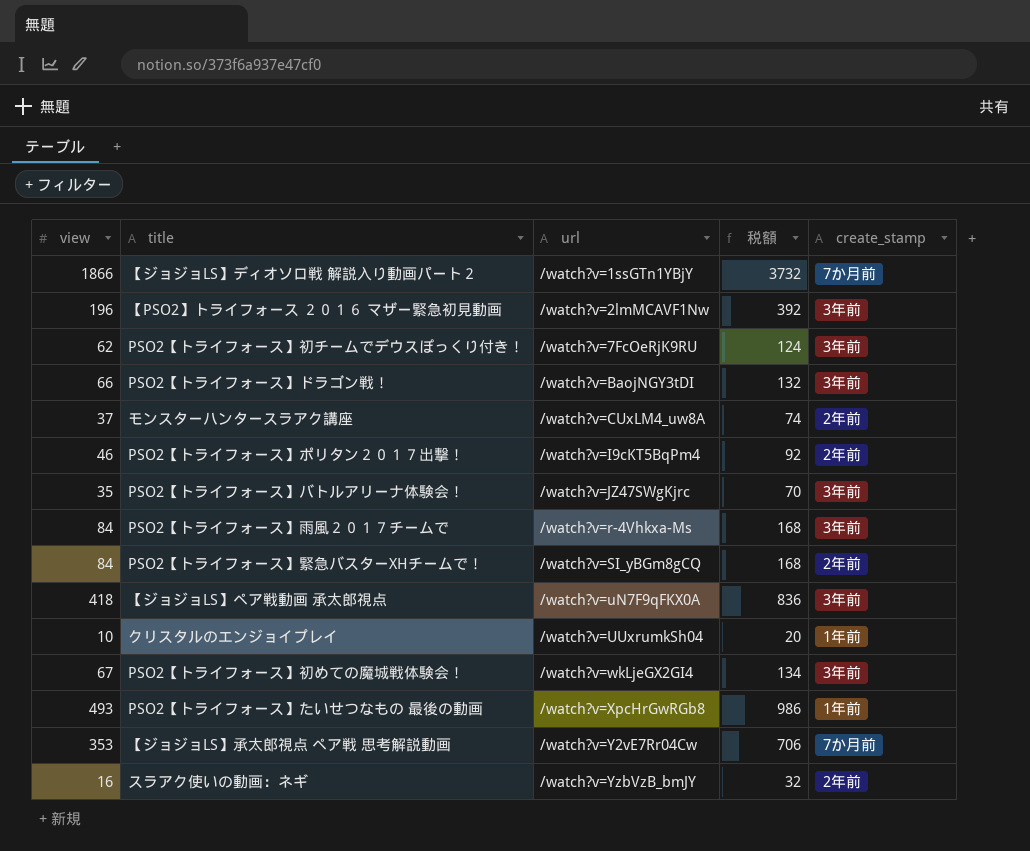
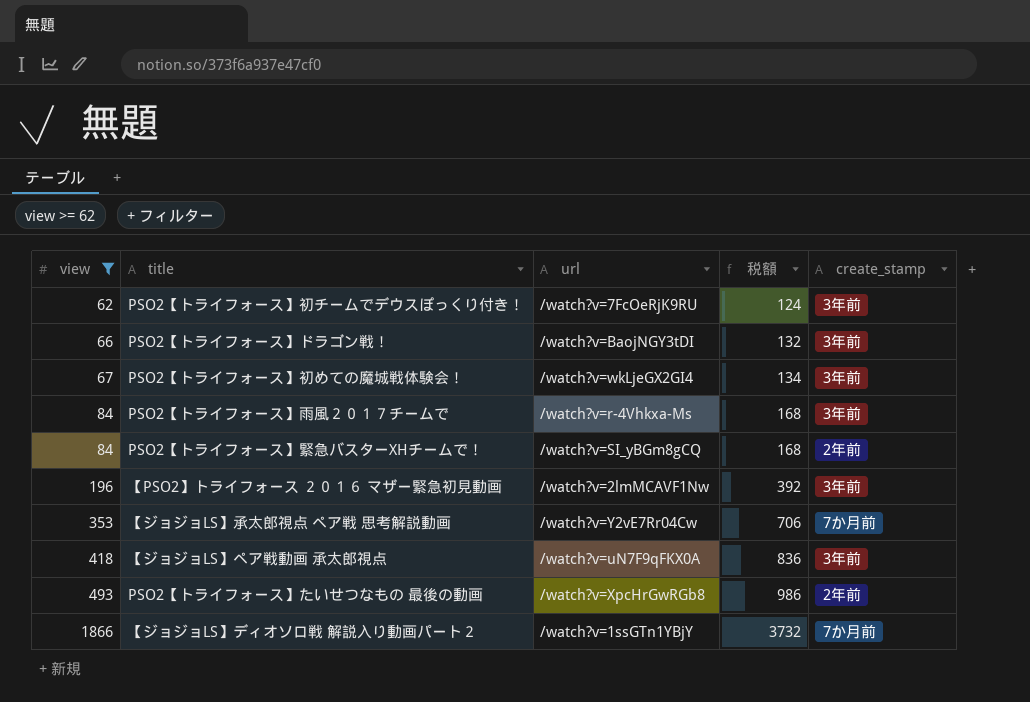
filter: none -> view >= 62
row order: url ascending -> view ascending
PSO2【トライフォース】たいせつなもの 最後の動画 | create_stamp: 1年前 -> 2年前

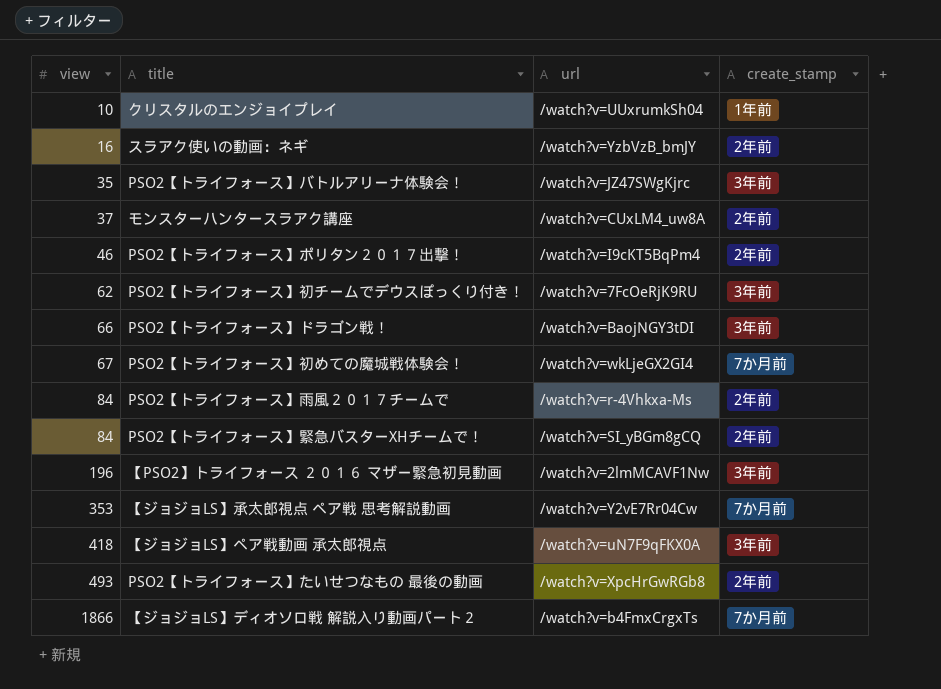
filter: view >= 62 -> none
column 税額 | formula: [view] * 2 -> none
PSO2【トライフォース】初めての魔城戦体験会！ | create_stamp: 3年前 -> 7か月前
PSO2【トライフォース】雨風２０１７チームで | create_stamp: 3年前 -> 2年前
【ジョジョLS】ディオソロ戦 解説入り動画パート２ | url: /watch?v=1ssGTn1YBjY -> /watch?v=b4FmxCrgxTs

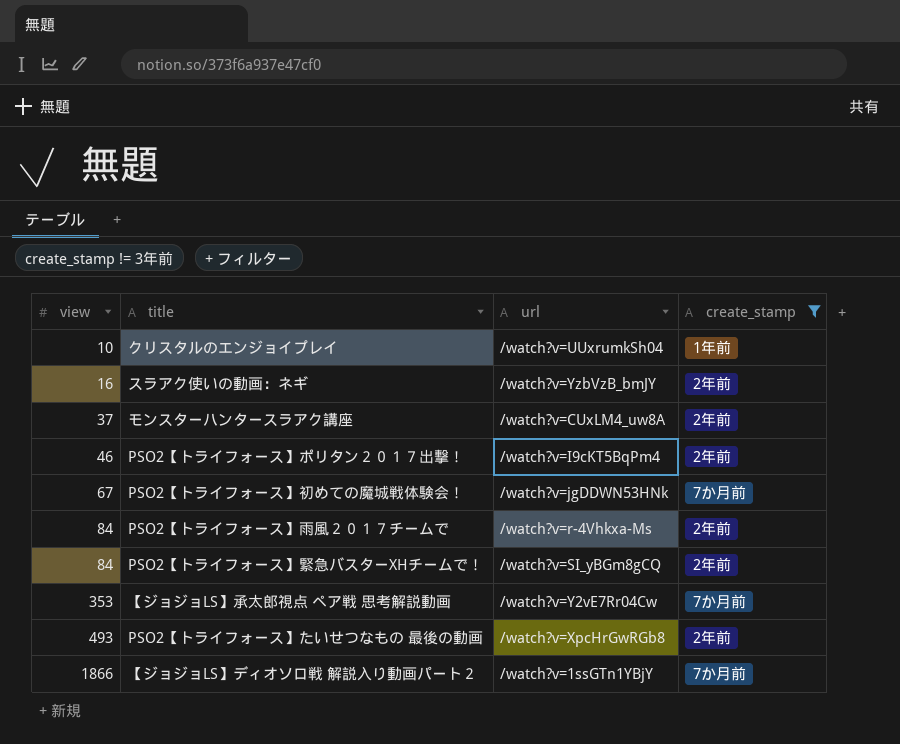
filter: none -> create_stamp != 3年前
PSO2【トライフォース】初めての魔城戦体験会！ | url: /watch?v=wkLjeGX2GI4 -> /watch?v=jgDDWN53HNk
【ジョジョLS】ディオソロ戦 解説入り動画パート２ | url: /watch?v=b4FmxCrgxTs -> /watch?v=1ssGTn1YBjY

